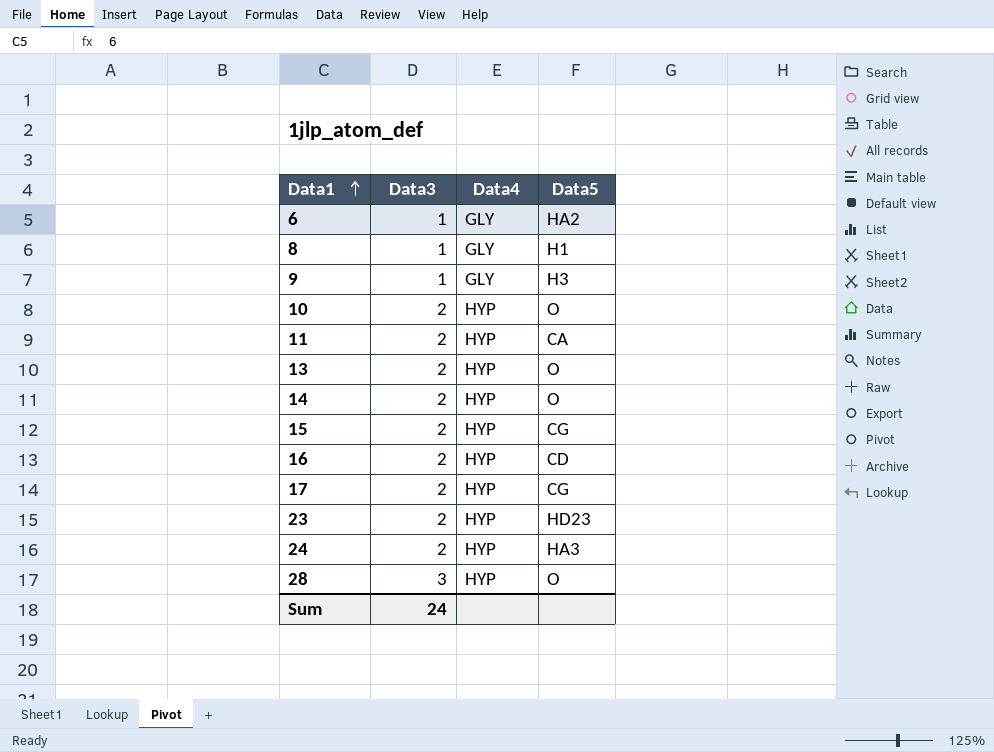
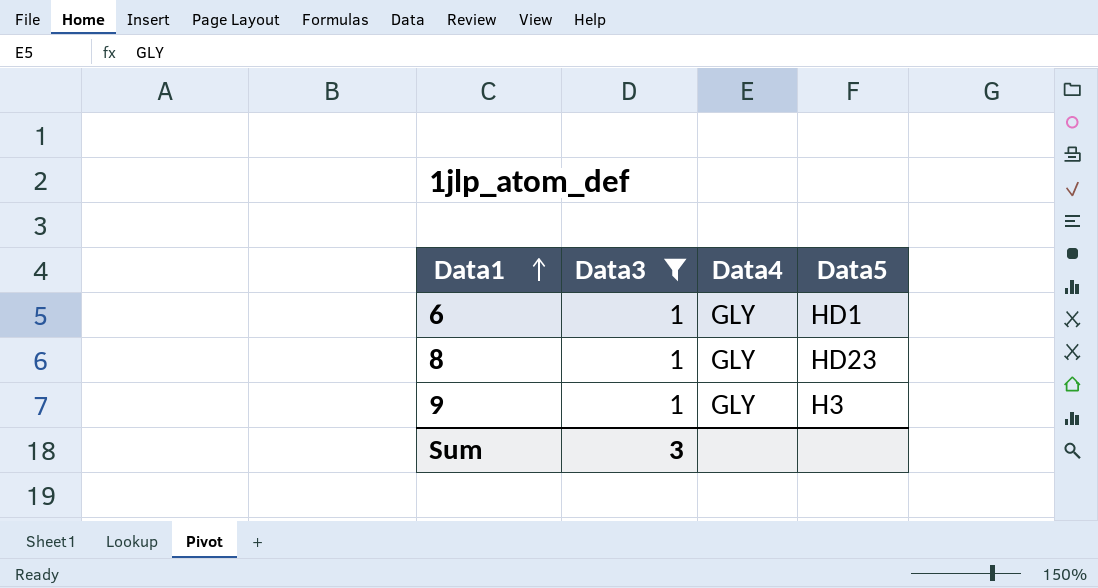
filter: none -> Data3 = 1
6 | Data5: HA2 -> HD1
8 | Data5: H1 -> HD23
Sum | Data3: 24 -> 3

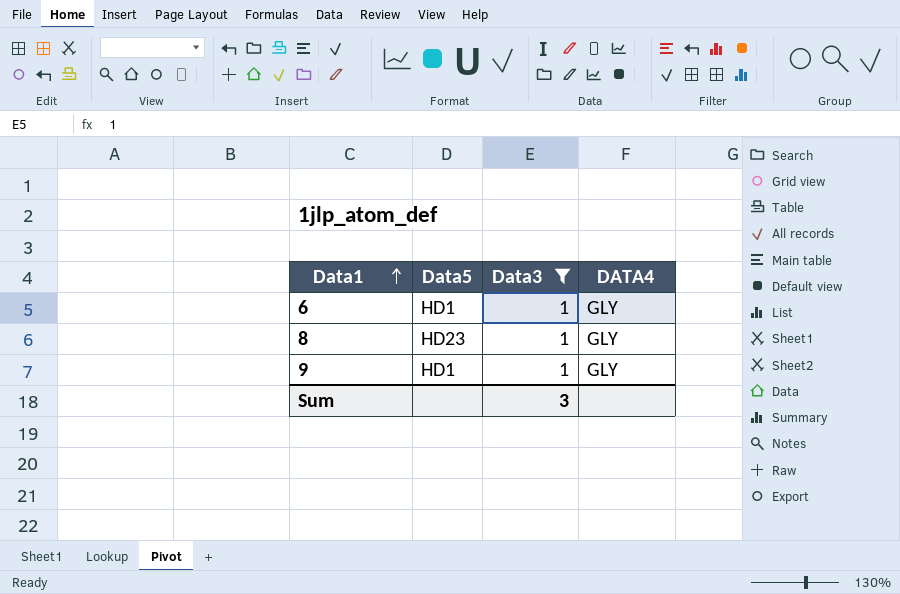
column Data5 | position: 4 -> 2
column name: Data4 -> DATA4
9 | Data5: H3 -> HD1

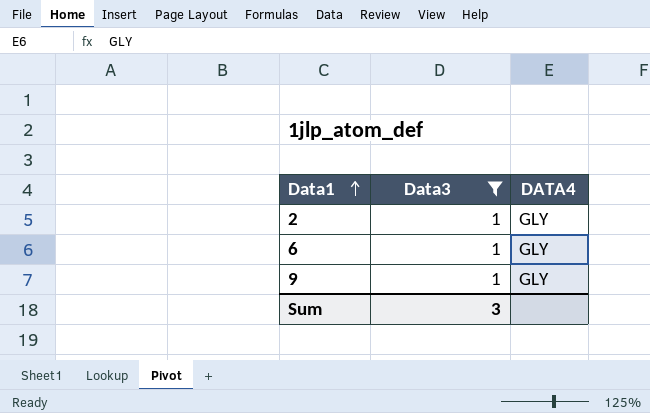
column Data5 | position: 2 -> none
row 8: HD23 | 1 | GLY -> none
row 2: none -> 1 | GLY

